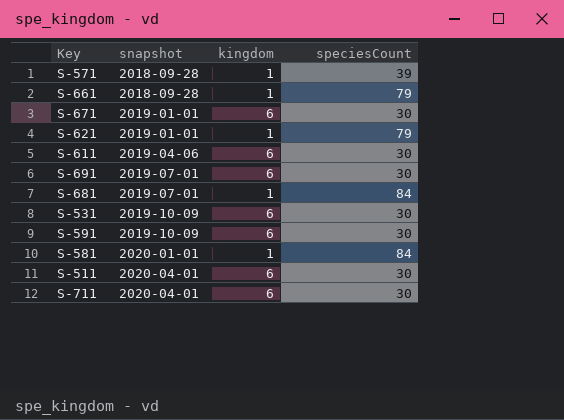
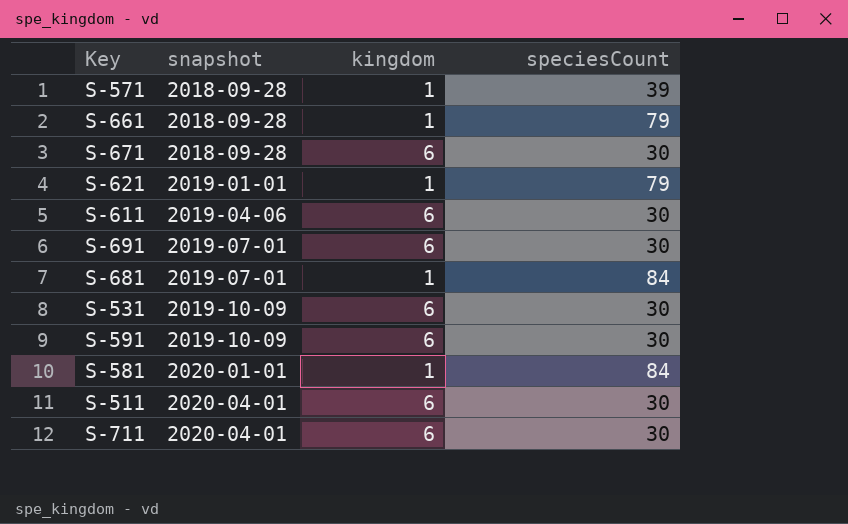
S-671 | snapshot: 2019-01-01 -> 2018-09-28

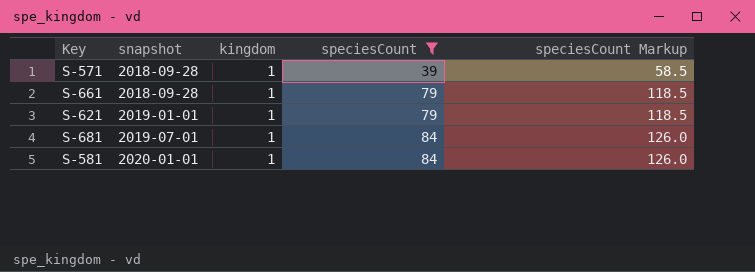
filter: none -> speciesCount != 30
column speciesCount Markup | formula: none -> [speciesCount] * 1.5

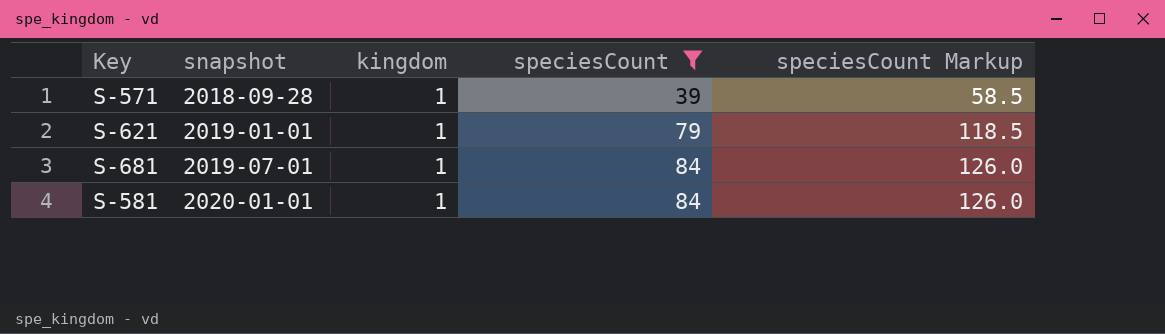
row S-661: 2018-09-28 | 1 | 79 | 118.5 -> none

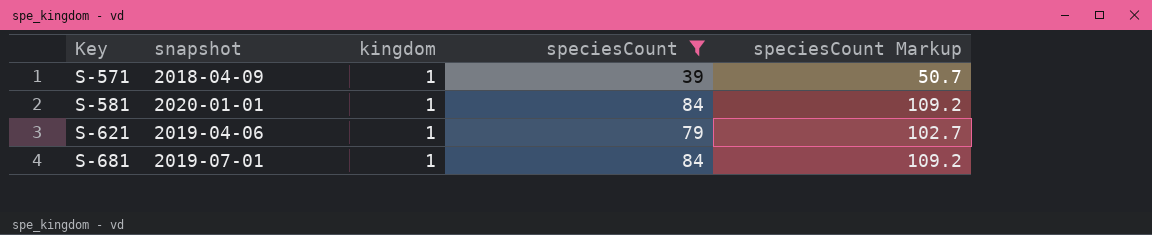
row order: snapshot ascending -> Key ascending
column speciesCount Markup | formula: [speciesCount] * 1.5 -> [speciesCount] * 1.3
S-571 | snapshot: 2018-09-28 -> 2018-04-09
S-621 | snapshot: 2019-01-01 -> 2019-04-06

